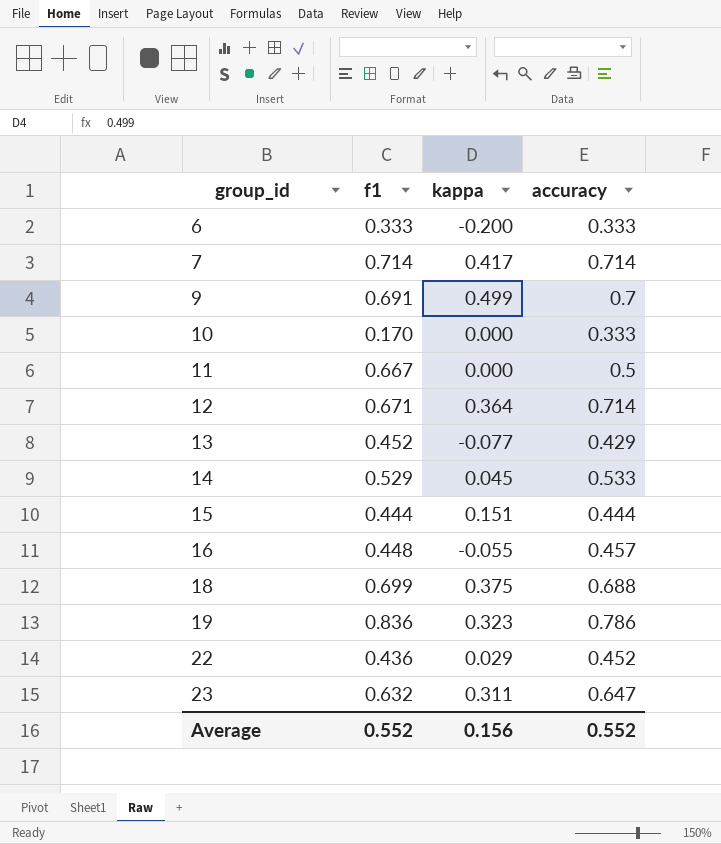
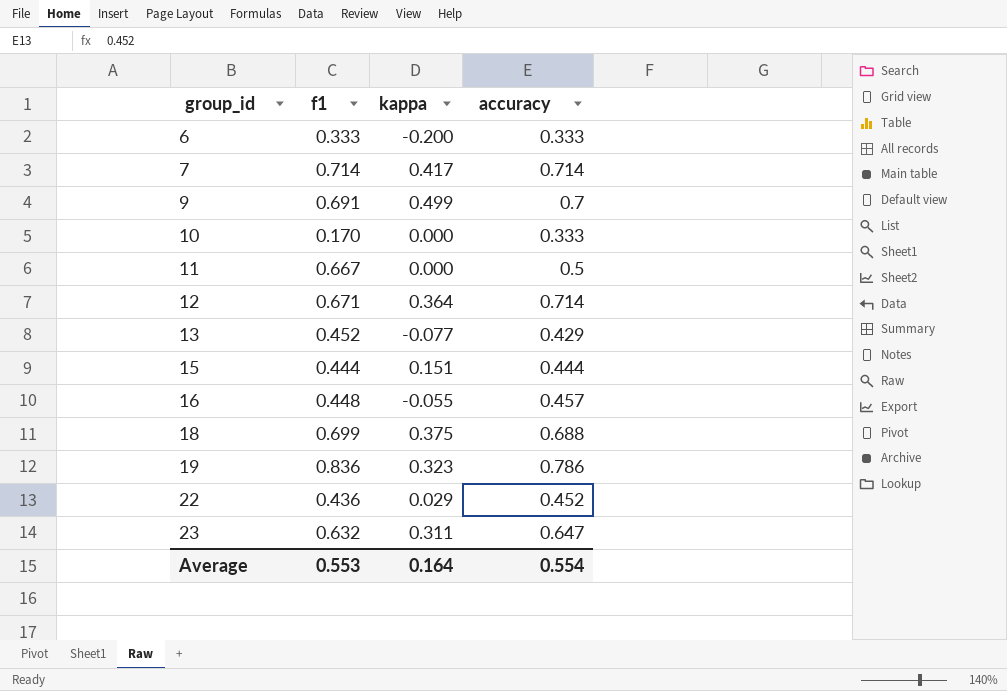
row 14: 0.529 | 0.045 | 0.533 -> none
Average | f1: 0.552 -> 0.553
Average | kappa: 0.156 -> 0.164
Average | accuracy: 0.552 -> 0.554

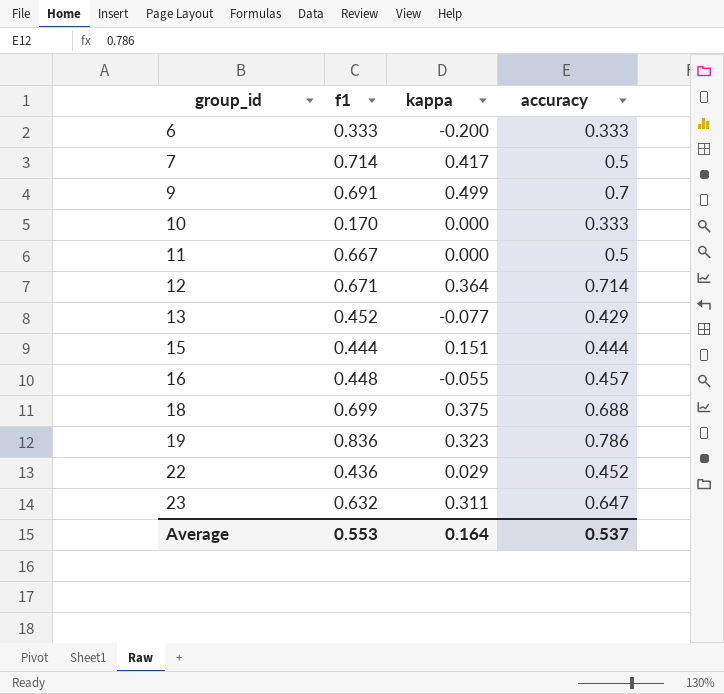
7 | accuracy: 0.714 -> 0.5
Average | accuracy: 0.554 -> 0.537

